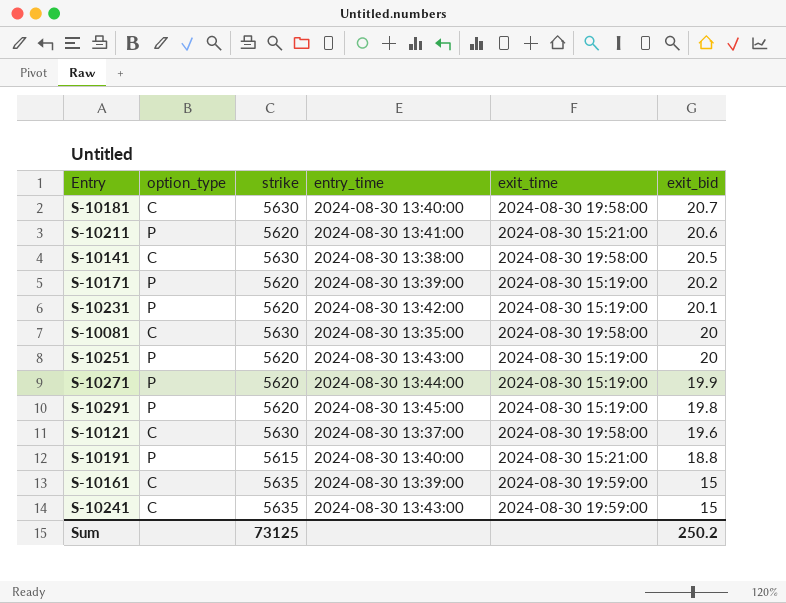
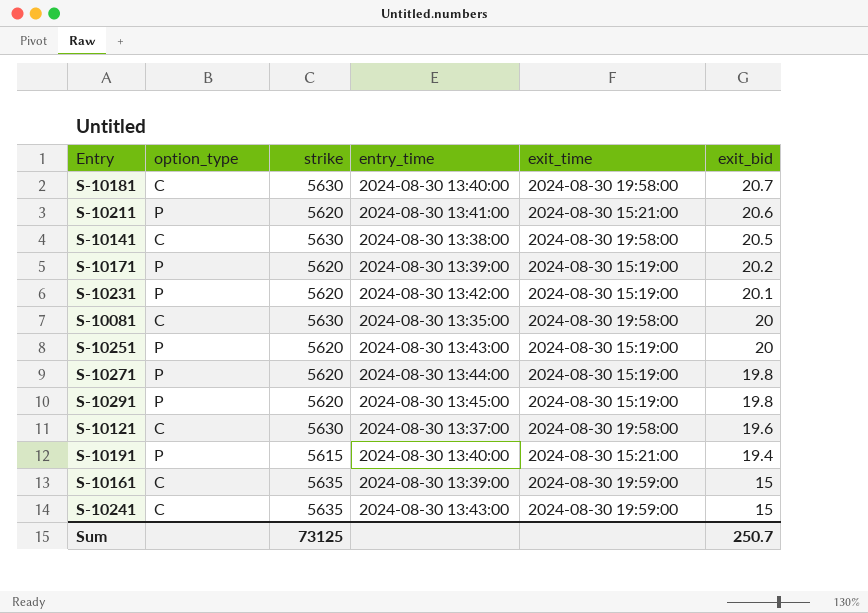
S-10271 | exit_bid: 19.9 -> 19.8
S-10191 | exit_bid: 18.8 -> 19.4
Sum | exit_bid: 250.2 -> 250.7

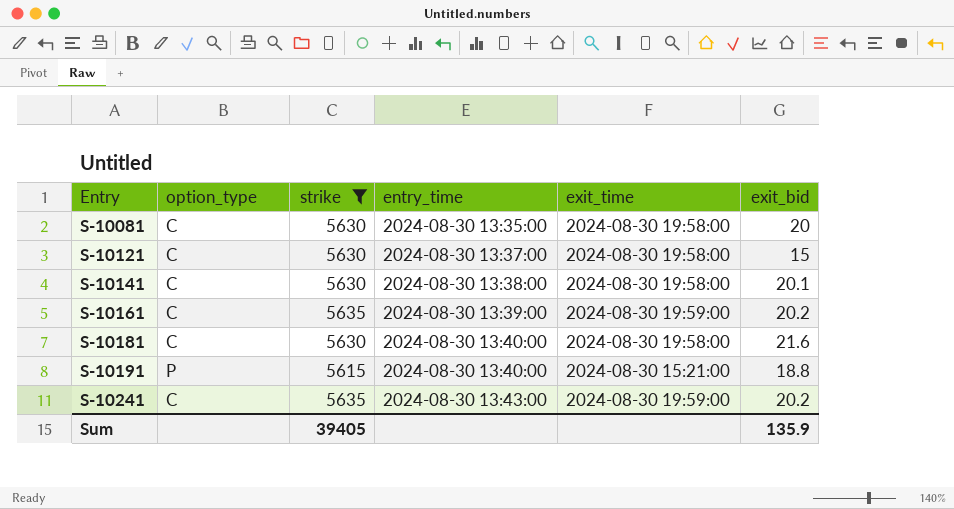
filter: none -> strike != 5620
row order: exit_bid descending -> Entry ascending
S-10121 | exit_bid: 19.6 -> 15
S-10141 | exit_bid: 20.5 -> 20.1
S-10161 | exit_bid: 15 -> 20.2
S-10181 | exit_bid: 20.7 -> 21.6
S-10191 | exit_bid: 19.4 -> 18.8
S-10241 | exit_bid: 15 -> 20.2
Sum | strike: 73125 -> 39405
Sum | exit_bid: 250.7 -> 135.9

